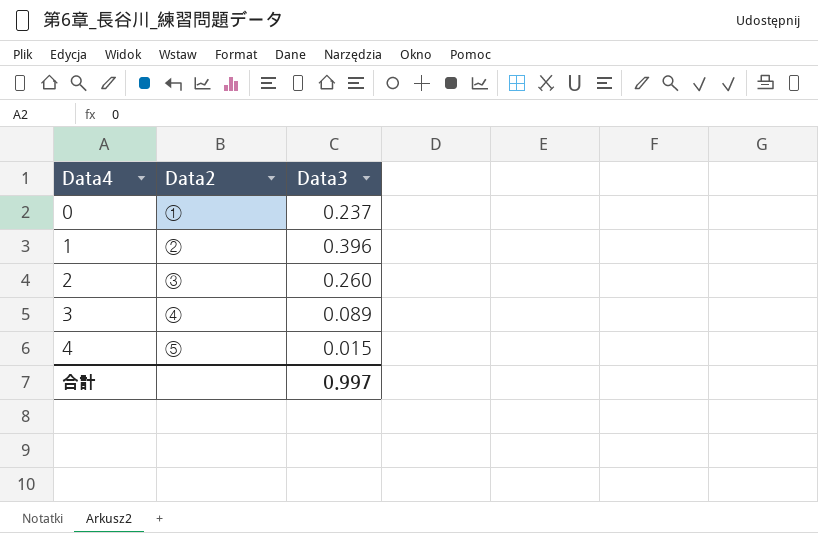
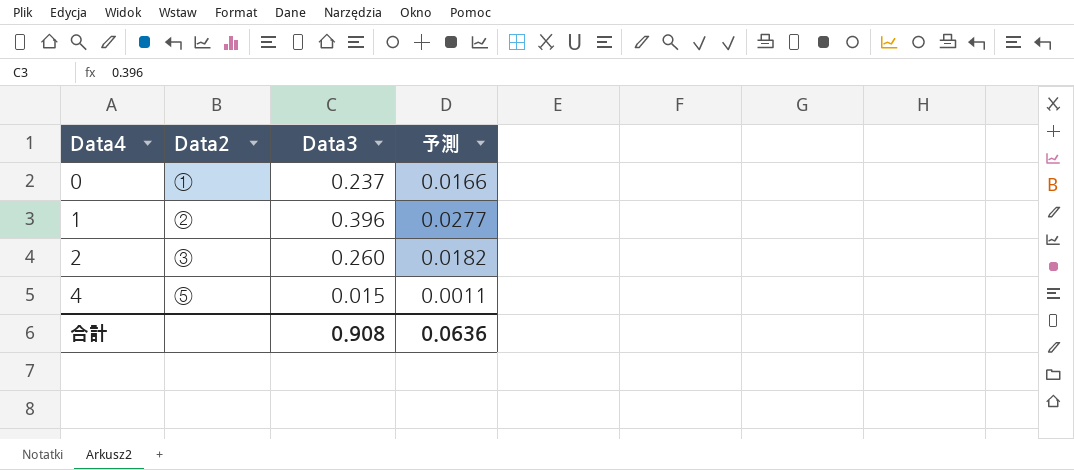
column 予測 | formula: none -> [Data3] * 0.07
row 3: ④ | 0.089 -> none
合計 | Data3: 0.997 -> 0.908

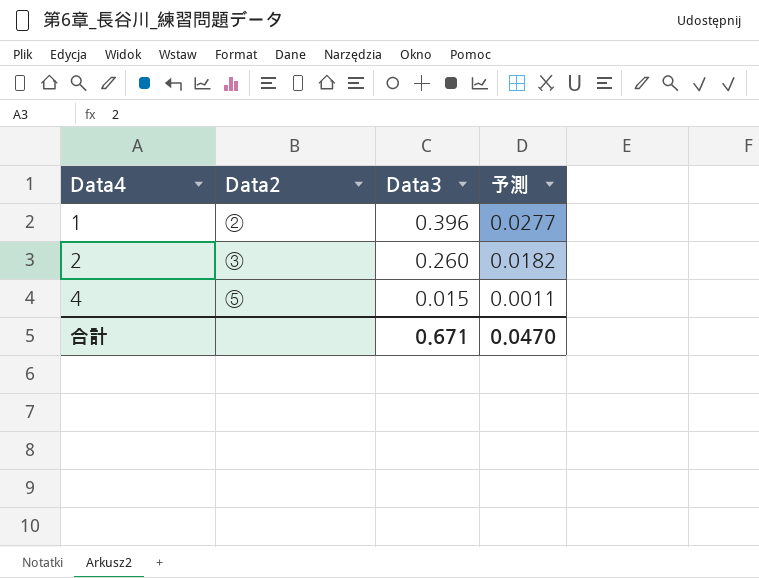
row 0: ① | 0.237 | 0.0166 -> none
合計 | Data3: 0.908 -> 0.671
合計 | 予測: 0.0636 -> 0.0470

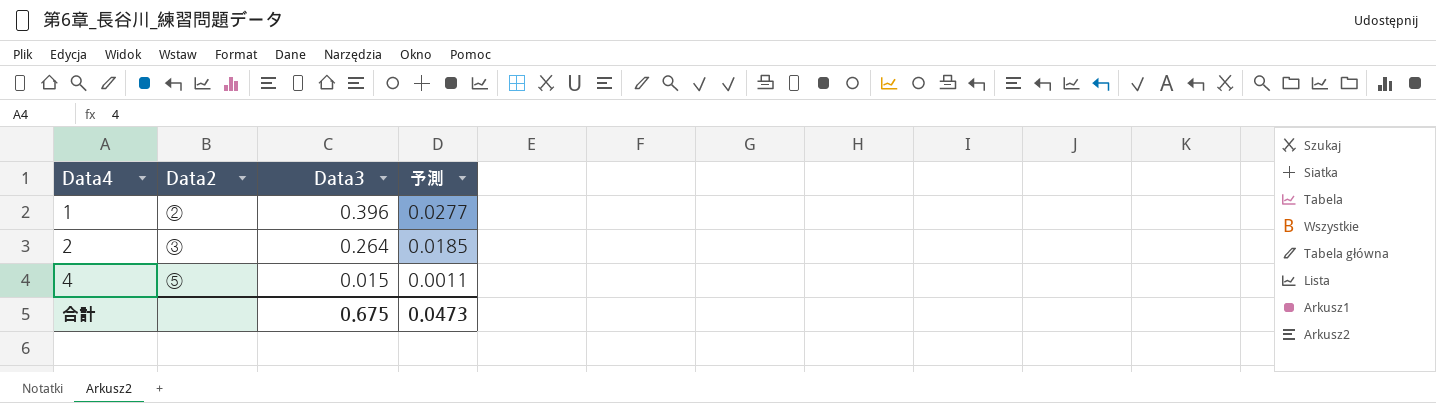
2 | Data3: 0.260 -> 0.264
2 | 予測: 0.0182 -> 0.0185
合計 | Data3: 0.671 -> 0.675
合計 | 予測: 0.0470 -> 0.0473

